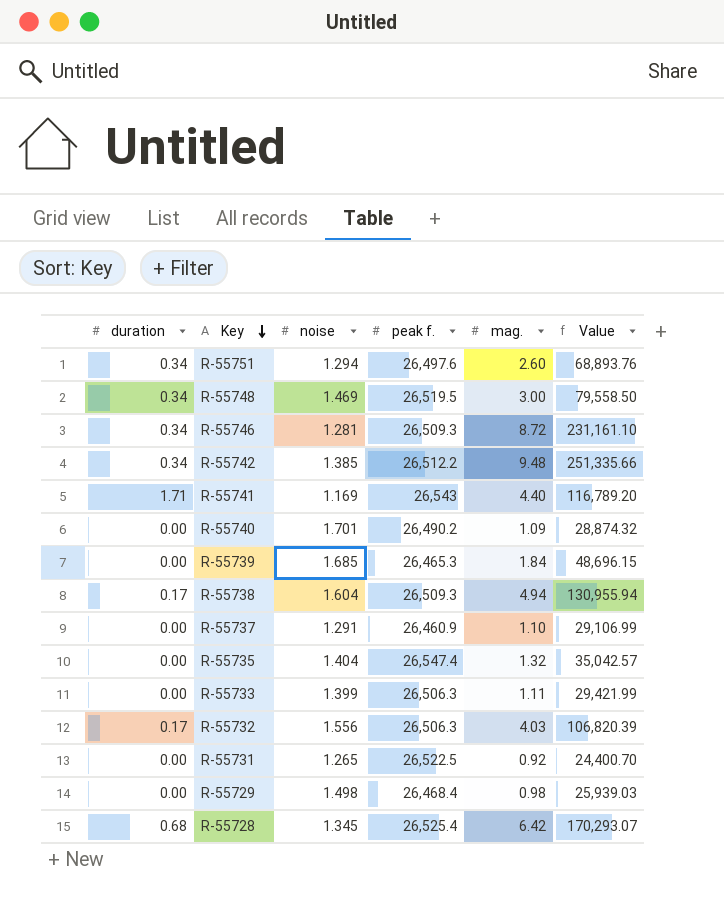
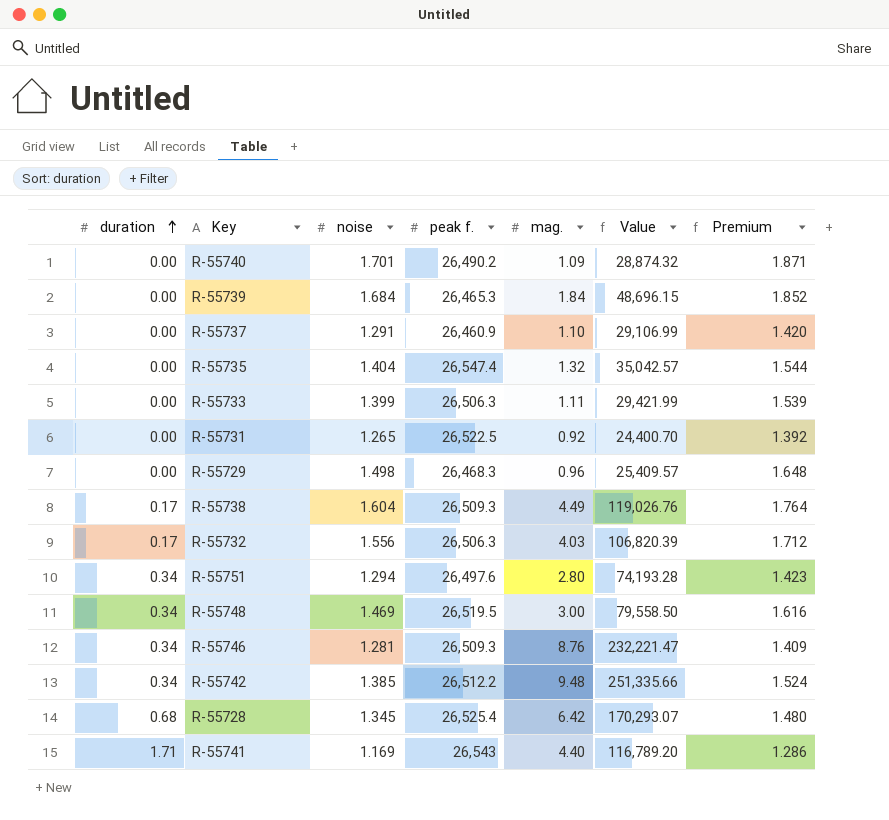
row order: Key descending -> duration ascending
column Premium | formula: none -> [noise] * 1.1
R-55739 | noise: 1.685 -> 1.684
R-55729 | peak f.: 26,468.4 -> 26,468.3
R-55729 | mag.: 0.98 -> 0.96
R-55729 | Value: 25,939.03 -> 25,409.57
R-55738 | mag.: 4.94 -> 4.49
R-55738 | Value: 130,955.94 -> 119,026.76
R-55751 | mag.: 2.60 -> 2.80
R-55751 | Value: 68,893.76 -> 74,193.28
R-55746 | mag.: 8.72 -> 8.76
R-55746 | Value: 231,161.10 -> 232,221.47

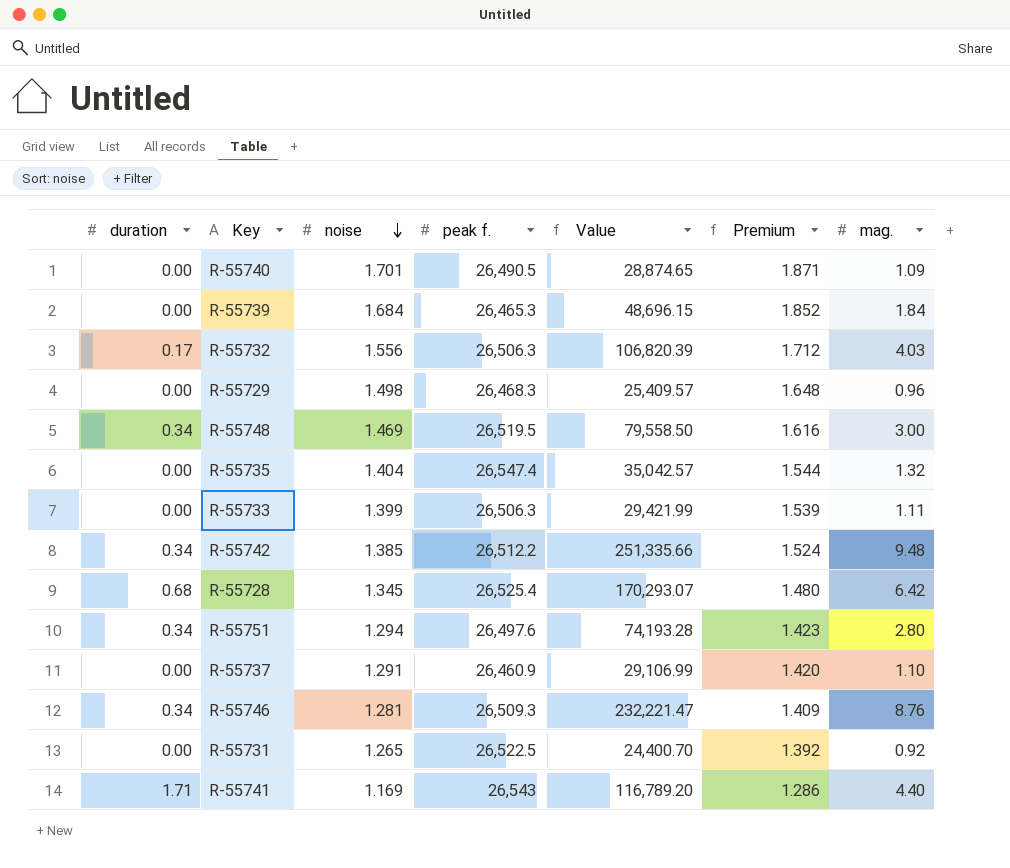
row order: duration ascending -> noise descending
column mag. | position: 5 -> 7
row R-55738: 0.17 | 1.604 | 26,509.3 | 4.49 | 119,026.76 | 1.764 -> none
R-55740 | peak f.: 26,490.2 -> 26,490.5
R-55740 | Value: 28,874.32 -> 28,874.65

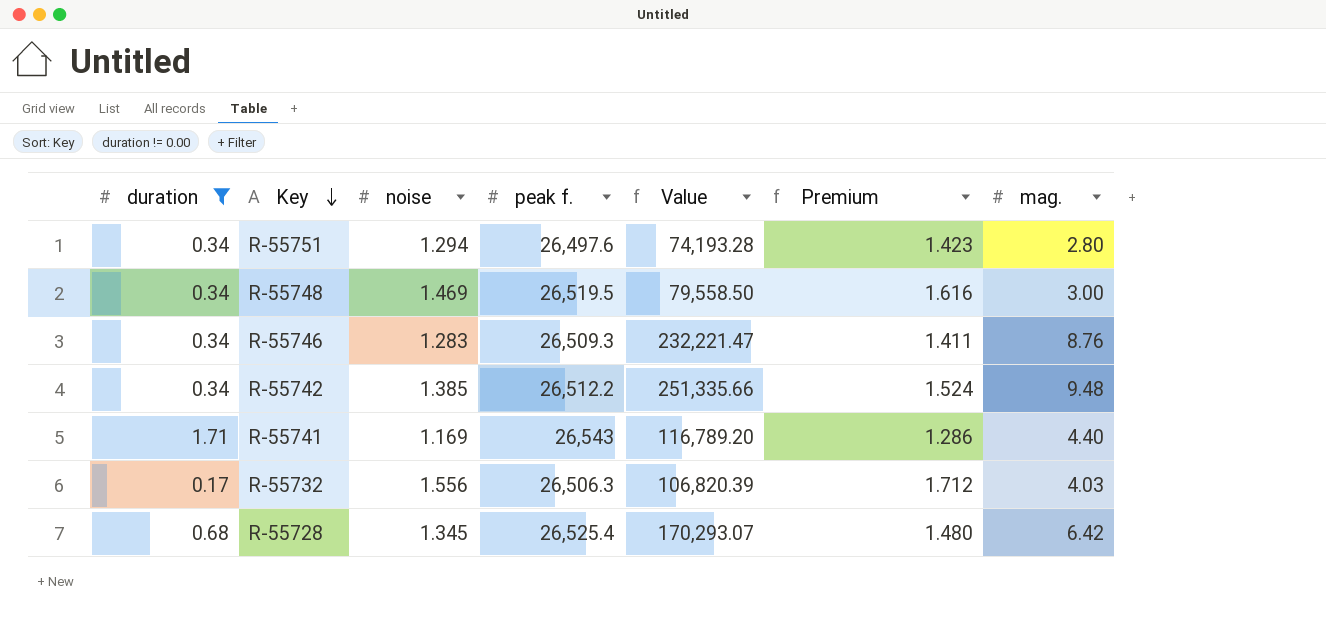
filter: none -> duration != 0.00
row order: noise descending -> Key descending
R-55746 | noise: 1.281 -> 1.283
R-55746 | Premium: 1.409 -> 1.411

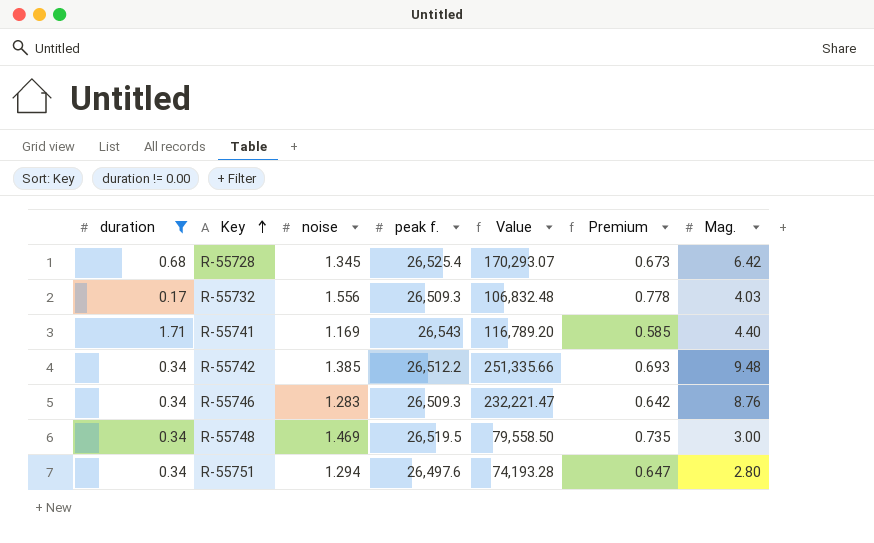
row order: Key descending -> Key ascending
column Premium | formula: [noise] * 1.1 -> [noise] * 0.5
column name: mag. -> Mag.
R-55732 | peak f.: 26,506.3 -> 26,509.3
R-55732 | Value: 106,820.39 -> 106,832.48

